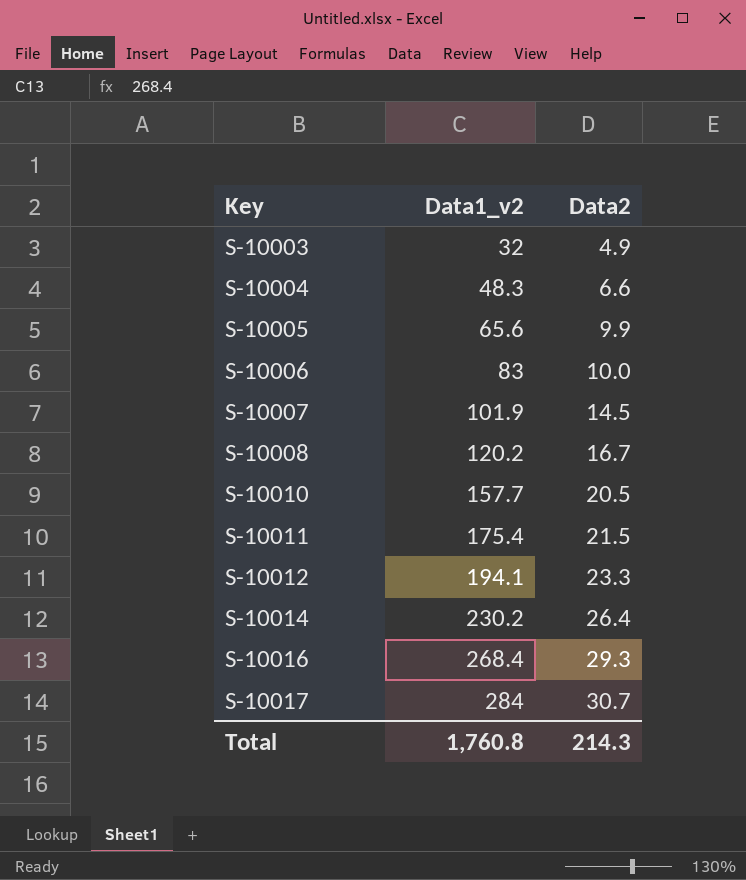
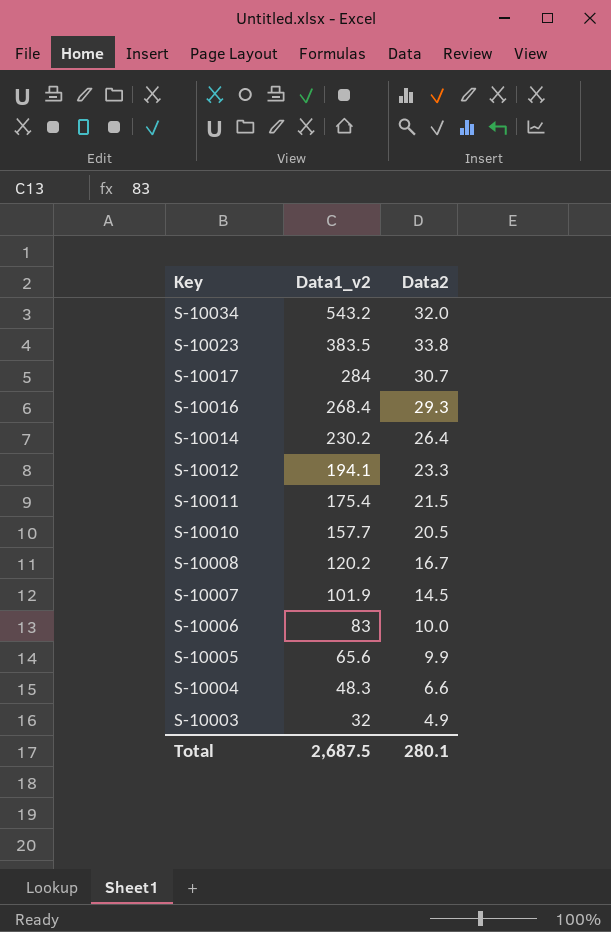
row order: Key ascending -> Key descending
row S-10034: none -> 543.2 | 32.0
row S-10023: none -> 383.5 | 33.8
Total | Data1_v2: 1,760.8 -> 2,687.5
Total | Data2: 214.3 -> 280.1

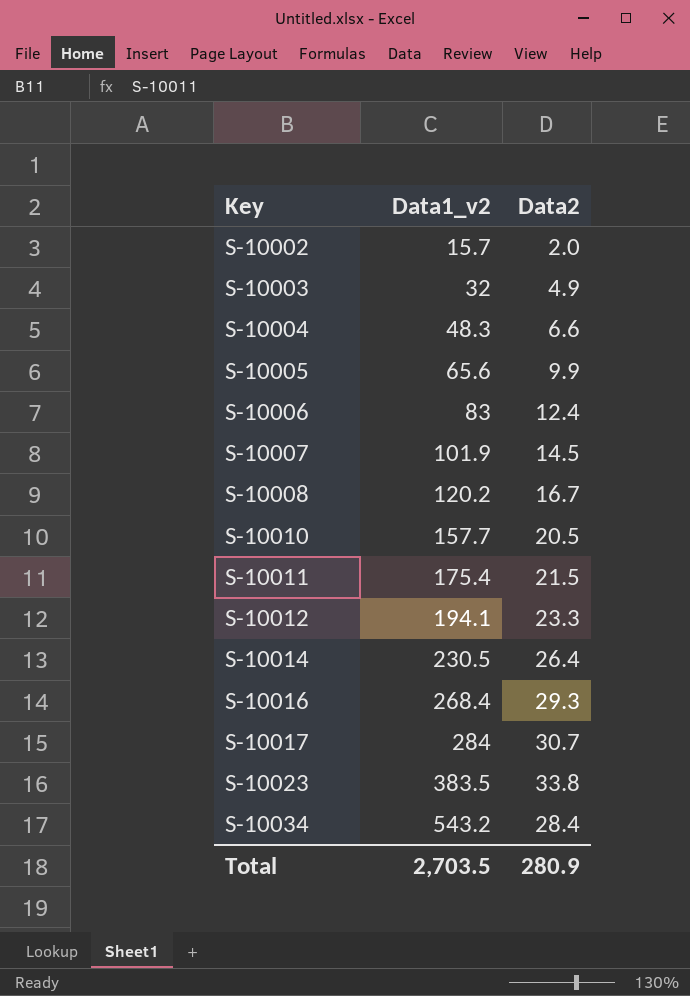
row order: Key descending -> Key ascending
row S-10002: none -> 15.7 | 2.0
S-10006 | Data2: 10.0 -> 12.4
S-10014 | Data1_v2: 230.2 -> 230.5
S-10034 | Data2: 32.0 -> 28.4
Total | Data1_v2: 2,687.5 -> 2,703.5
Total | Data2: 280.1 -> 280.9

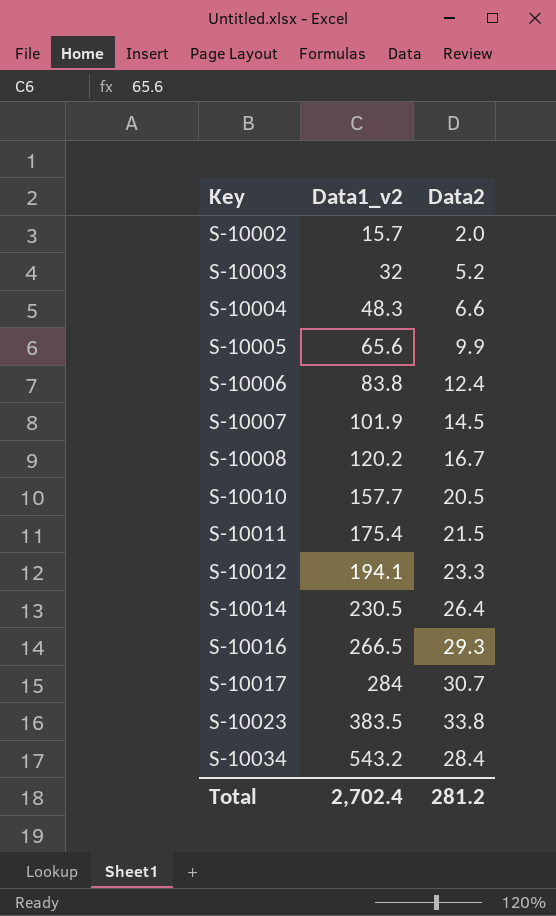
S-10003 | Data2: 4.9 -> 5.2
S-10006 | Data1_v2: 83 -> 83.8
S-10016 | Data1_v2: 268.4 -> 266.5
Total | Data1_v2: 2,703.5 -> 2,702.4
Total | Data2: 280.9 -> 281.2

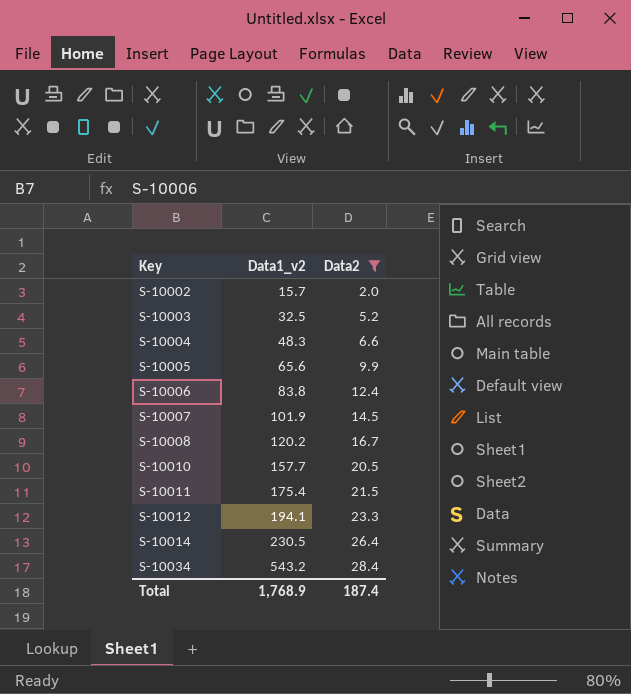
filter: none -> Data2 <= 28.4
S-10003 | Data1_v2: 32 -> 32.5
Total | Data1_v2: 2,702.4 -> 1,768.9
Total | Data2: 281.2 -> 187.4

